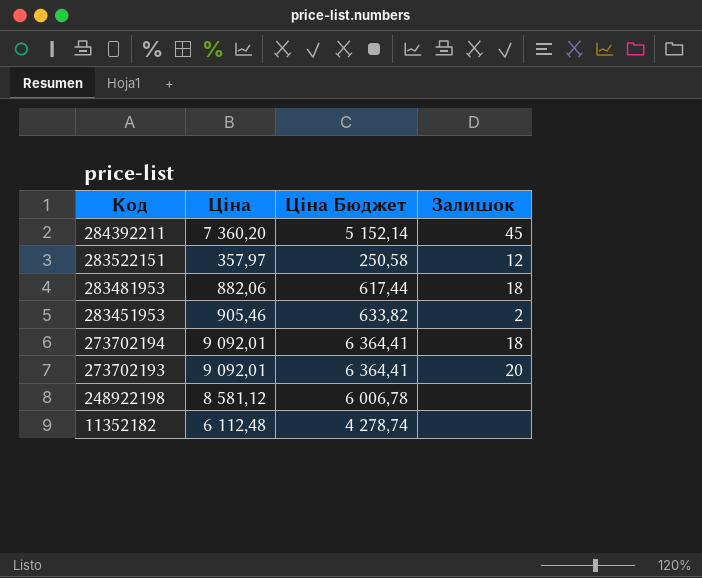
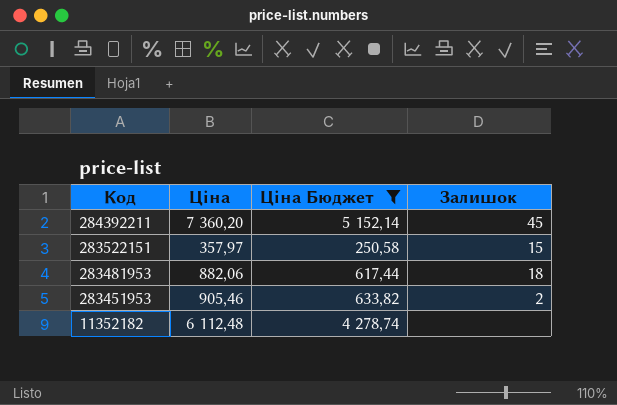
filter: none -> Ціна Бюджет <= 5 152,14
283522151 | Залишок: 12 -> 15

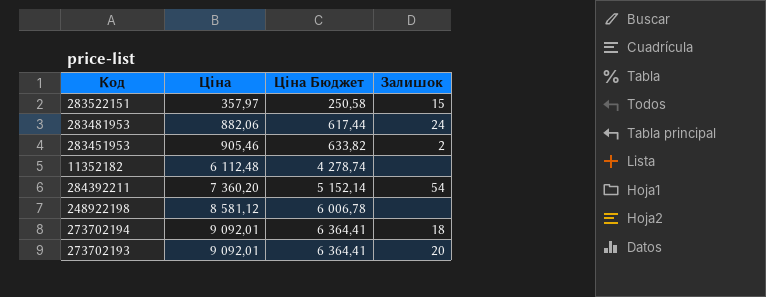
filter: Ціна Бюджет <= 5 152,14 -> none
row order: Код descending -> Ціна ascending
283481953 | Залишок: 18 -> 24
284392211 | Залишок: 45 -> 54

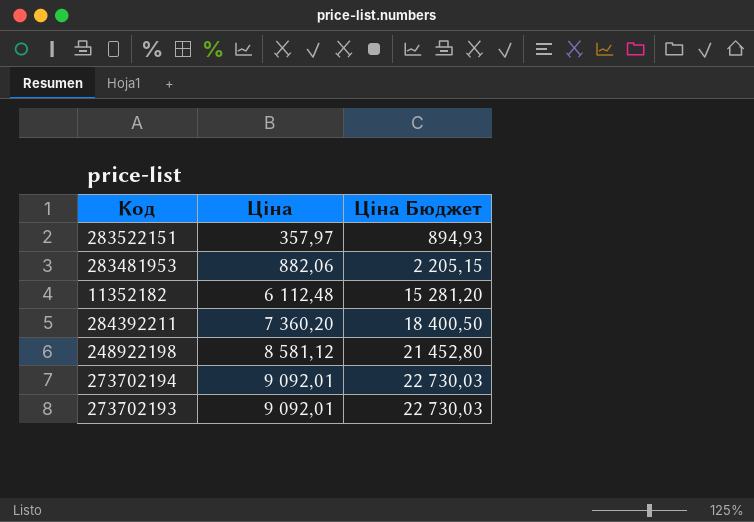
column Залишок | position: 4 -> none
column Ціна Бюджет | formula: [Ціна] * 0,7 -> [Ціна] * 2,5
row 283451953: 905,46 | 633,82 | 2 -> none

